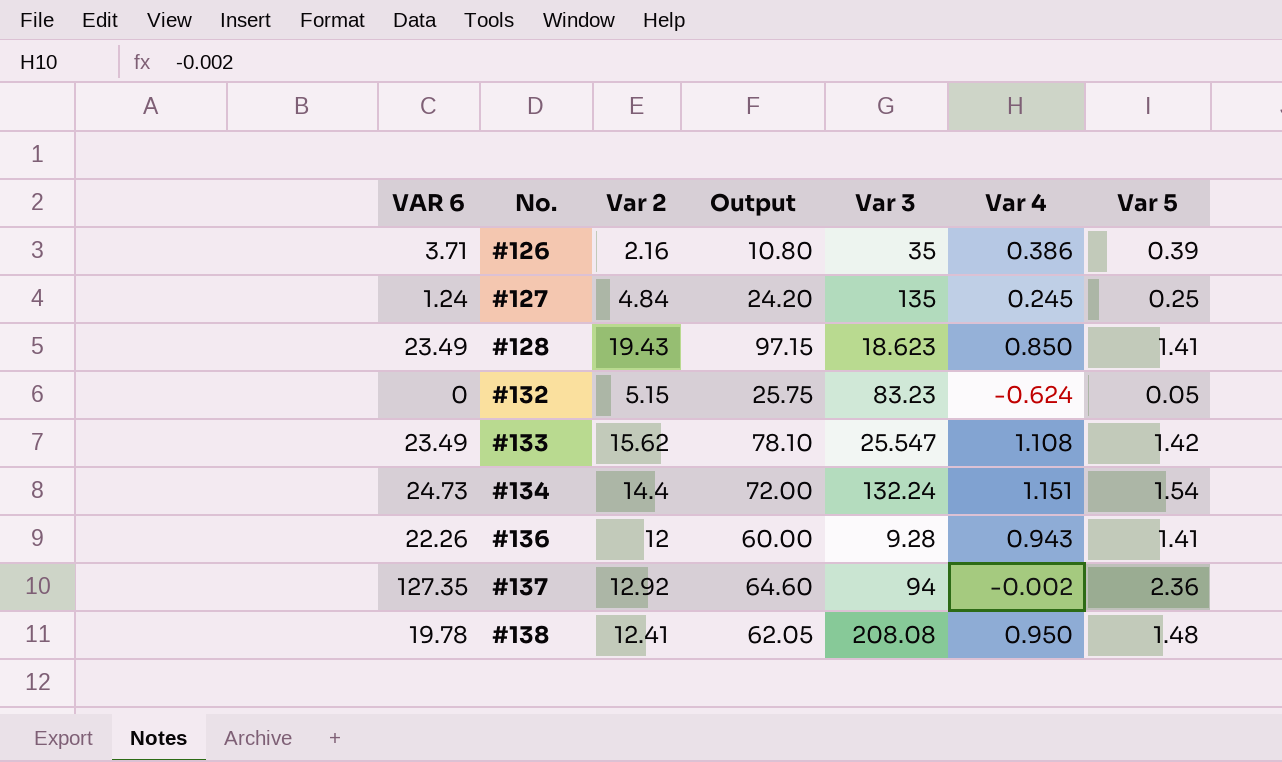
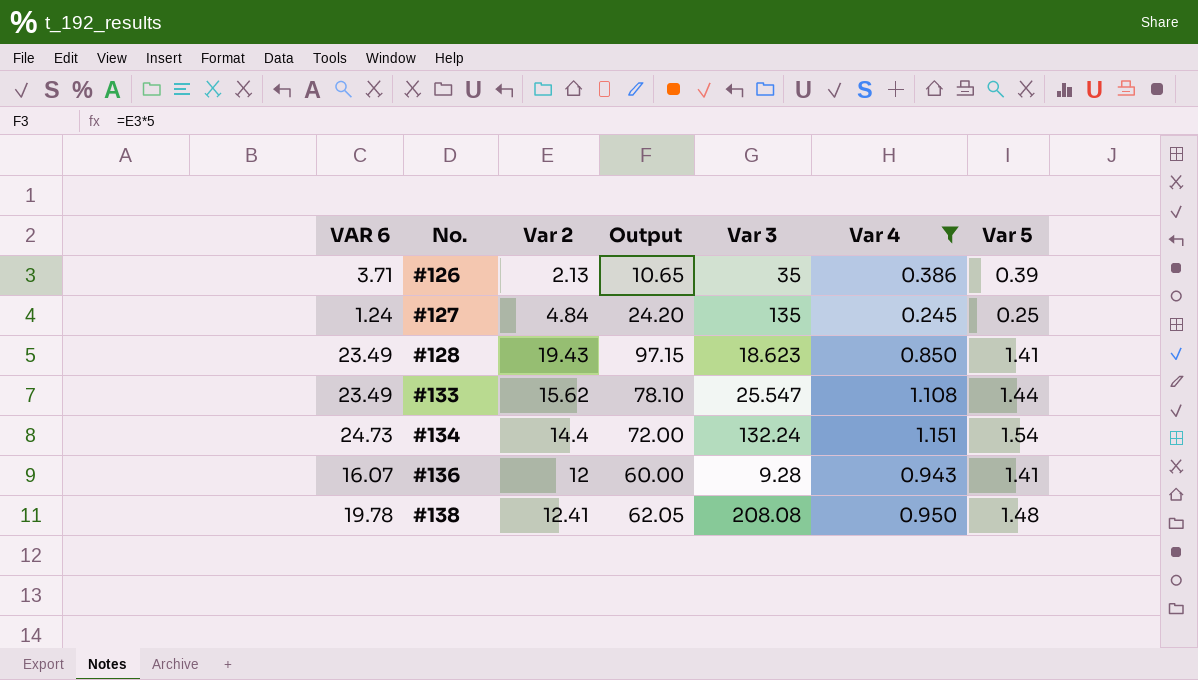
filter: none -> Var 4 >= 0.245
#126 | Var 2: 2.16 -> 2.13
#126 | Output: 10.80 -> 10.65
#133 | Var 5: 1.42 -> 1.44
#136 | VAR 6: 22.26 -> 16.07

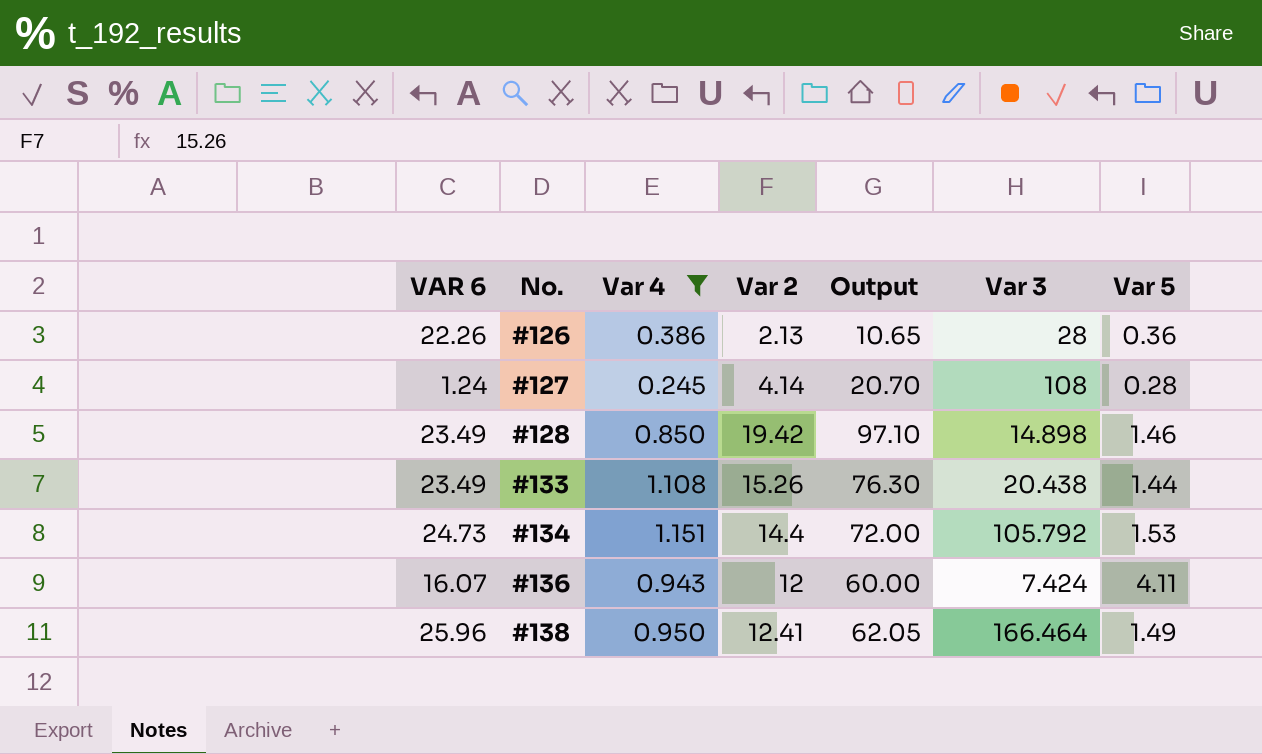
column Var 4 | position: 6 -> 3
#126 | VAR 6: 3.71 -> 22.26
#126 | Var 3: 35 -> 28
#126 | Var 5: 0.39 -> 0.36
#127 | Var 2: 4.84 -> 4.14
#127 | Output: 24.20 -> 20.70
#127 | Var 3: 135 -> 108
#127 | Var 5: 0.25 -> 0.28
#128 | Var 2: 19.43 -> 19.42
#128 | Output: 97.15 -> 97.10
#128 | Var 3: 18.623 -> 14.898
#128 | Var 5: 1.41 -> 1.46
#133 | Var 2: 15.62 -> 15.26
#133 | Output: 78.10 -> 76.30
#133 | Var 3: 25.547 -> 20.438
#134 | Var 3: 132.24 -> 105.792
#134 | Var 5: 1.54 -> 1.53
#136 | Var 3: 9.28 -> 7.424
#136 | Var 5: 1.41 -> 4.11
#138 | VAR 6: 19.78 -> 25.96
#138 | Var 3: 208.08 -> 166.464
#138 | Var 5: 1.48 -> 1.49

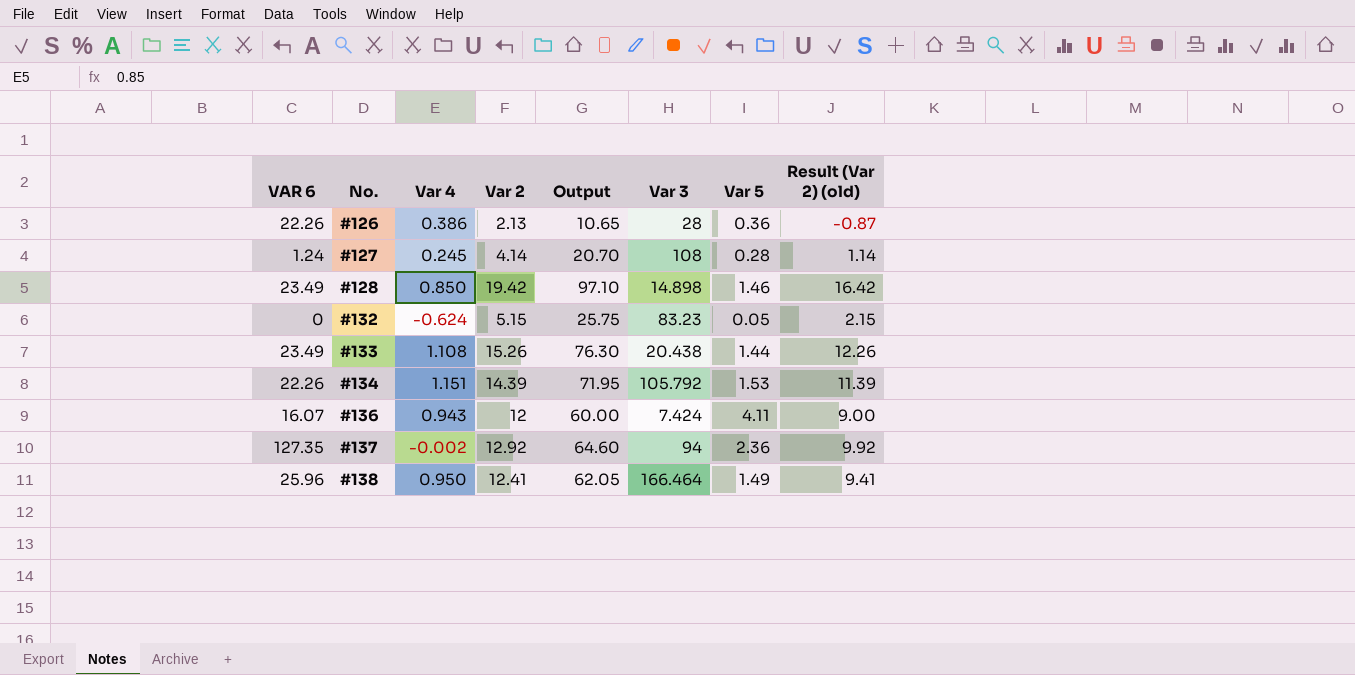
filter: Var 4 >= 0.245 -> none
column Result (Var 2) (old) | formula: none -> [Var 2] - 3
#134 | VAR 6: 24.73 -> 22.26
#134 | Var 2: 14.4 -> 14.39
#134 | Output: 72.00 -> 71.95

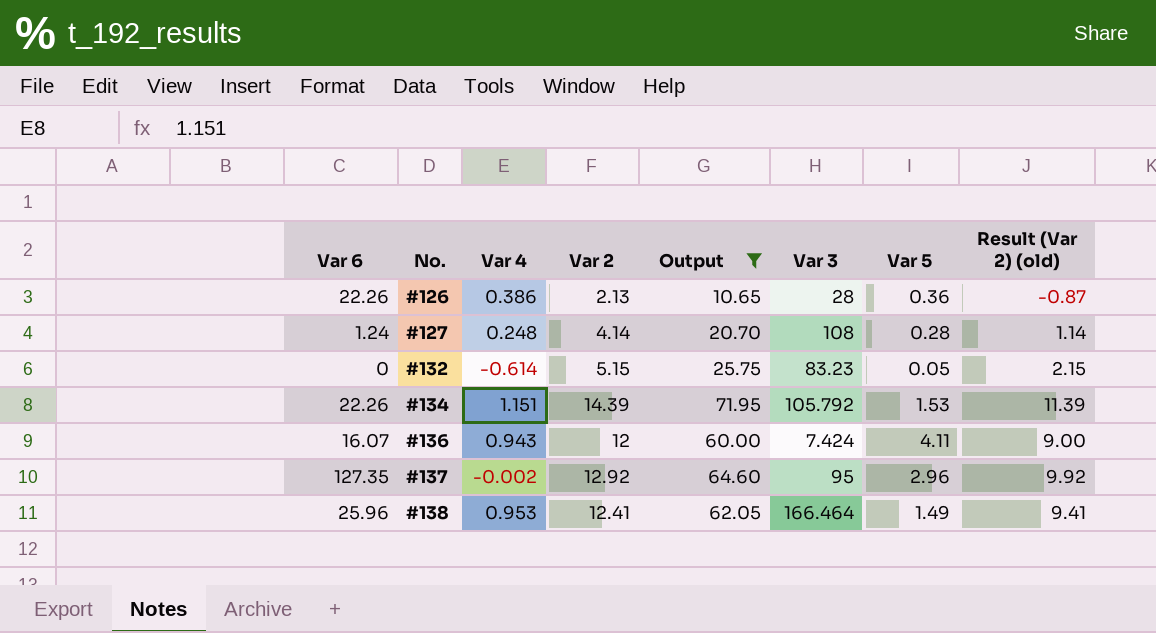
filter: none -> Output <= 71.95
column name: VAR 6 -> Var 6
#127 | Var 4: 0.245 -> 0.248
#132 | Var 4: -0.624 -> -0.614
#137 | Var 3: 94 -> 95
#137 | Var 5: 2.36 -> 2.96
#138 | Var 4: 0.950 -> 0.953

